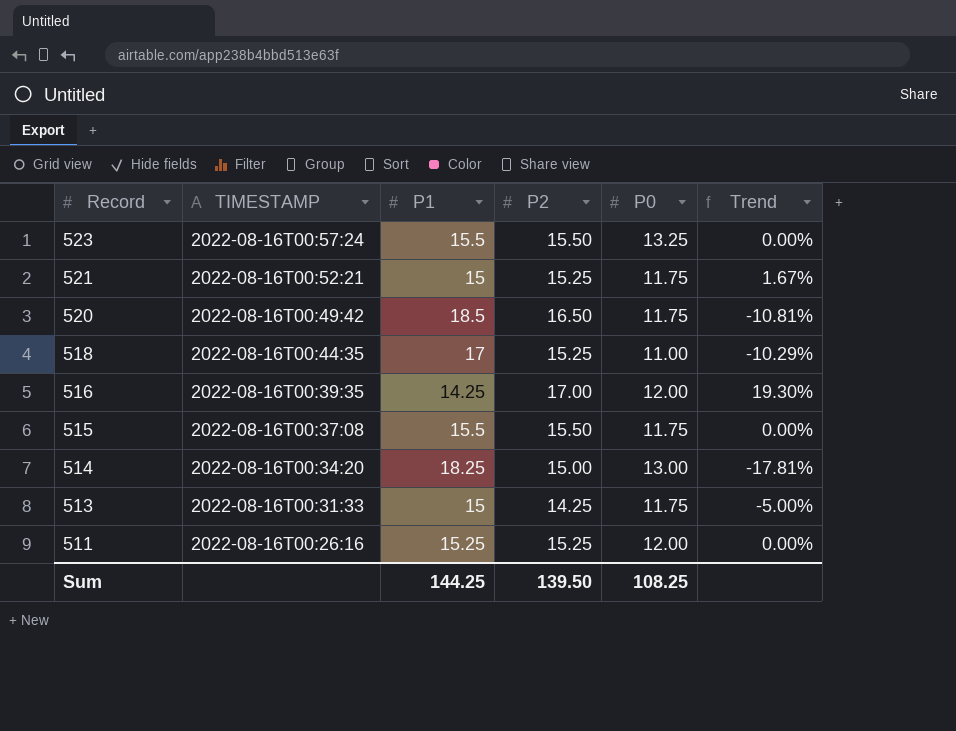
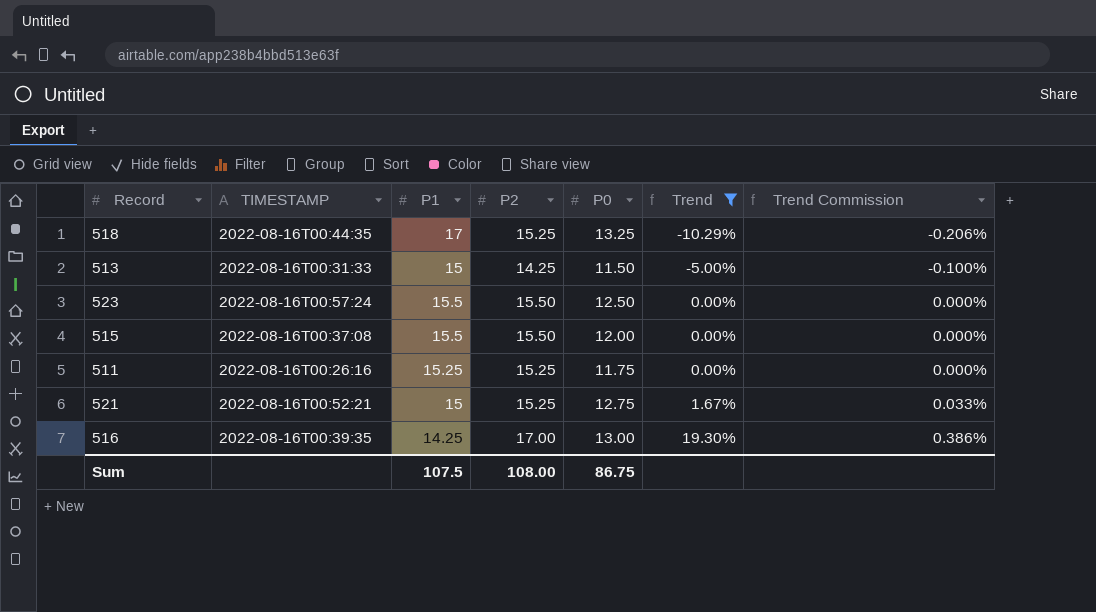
filter: none -> Trend >= -10.29%
row order: Record descending -> Trend ascending
column Trend Commission | formula: none -> [Trend] * 0.02
518 | P0: 11.00 -> 13.25
513 | P0: 11.75 -> 11.50
523 | P0: 13.25 -> 12.50
515 | P0: 11.75 -> 12.00
511 | P0: 12.00 -> 11.75
521 | P0: 11.75 -> 12.75
516 | P0: 12.00 -> 13.00
Sum | P1: 144.25 -> 107.5
Sum | P2: 139.50 -> 108.00
Sum | P0: 108.25 -> 86.75

